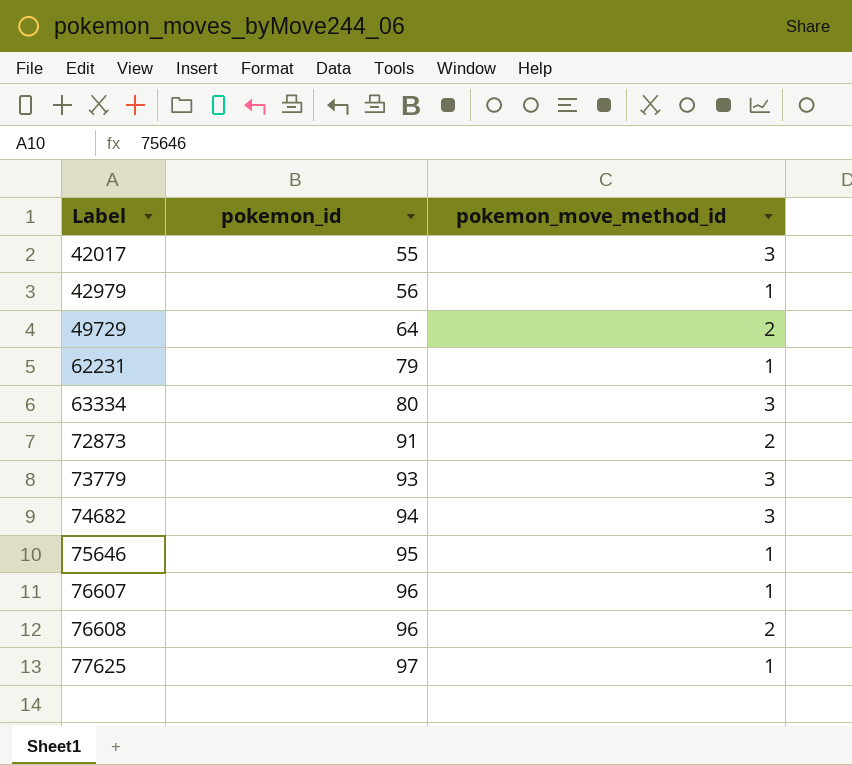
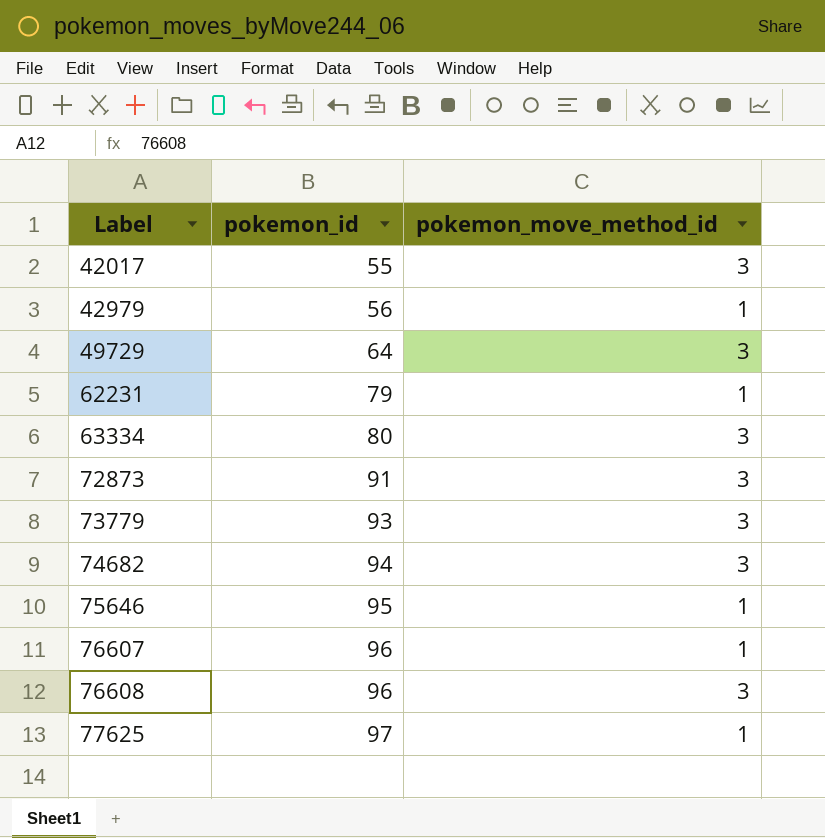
49729 | pokemon_move_method_id: 2 -> 3
72873 | pokemon_move_method_id: 2 -> 3
76608 | pokemon_move_method_id: 2 -> 3

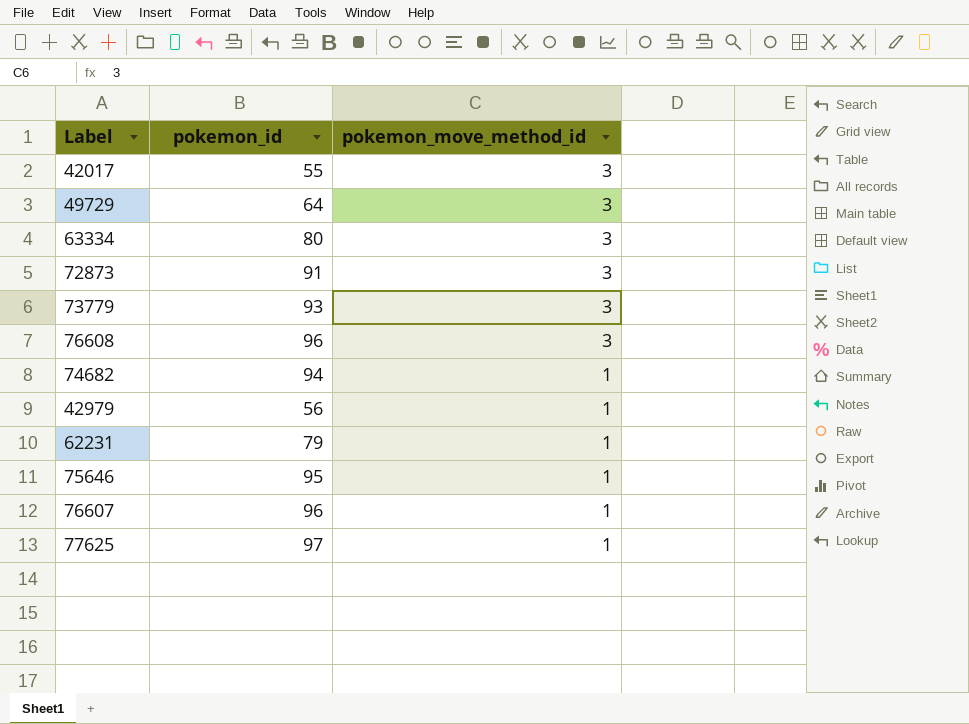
row order: Label ascending -> pokemon_move_method_id descending
74682 | pokemon_move_method_id: 3 -> 1

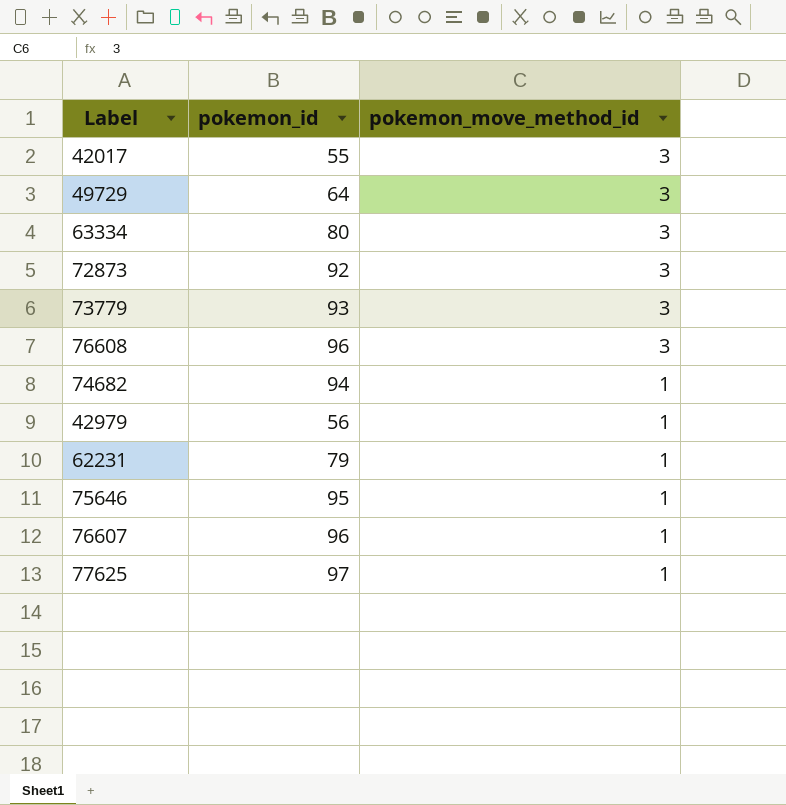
72873 | pokemon_id: 91 -> 92

